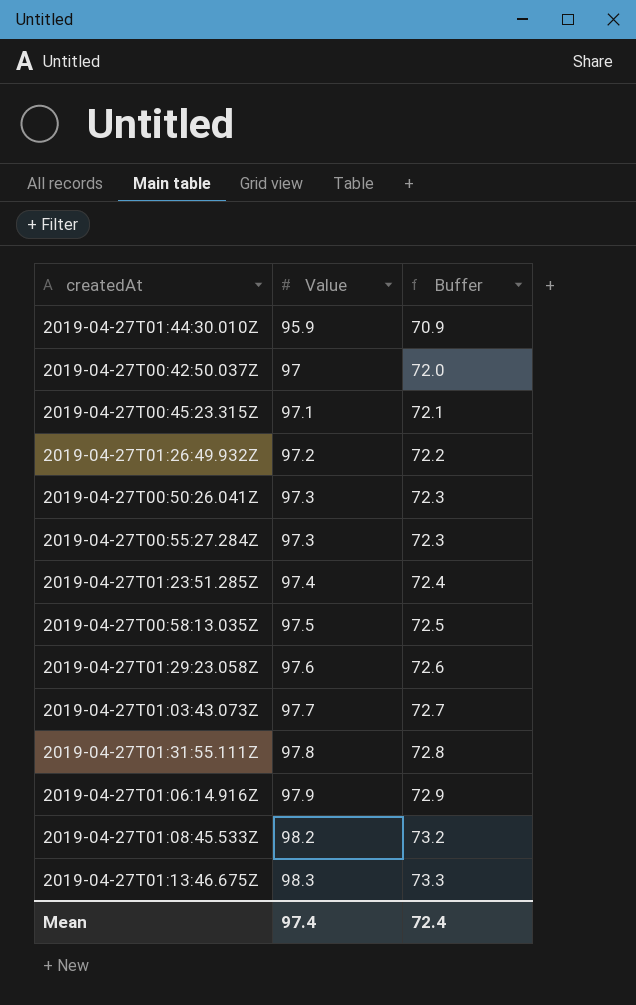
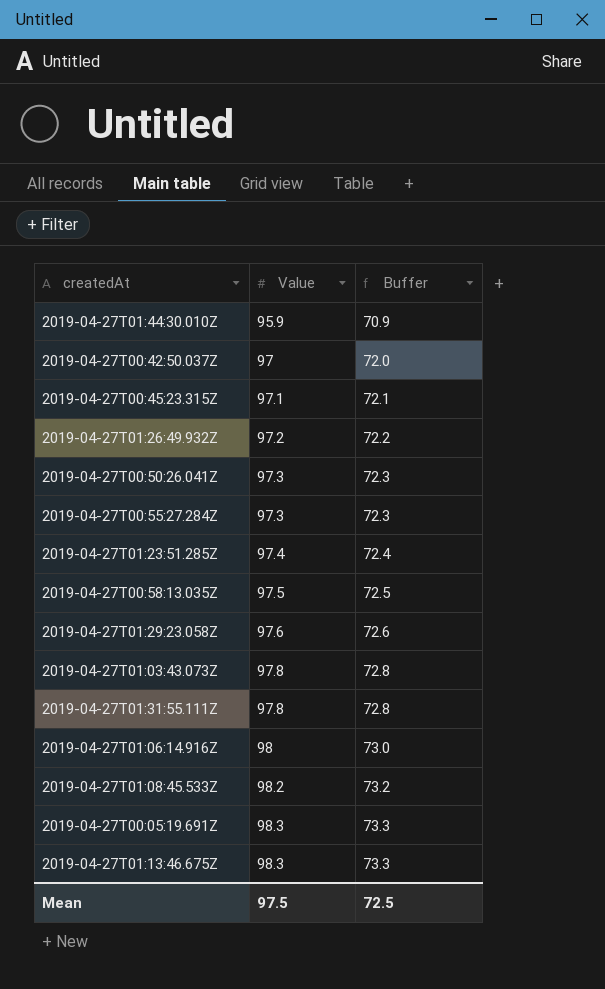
2019-04-27T01:03:43.073Z | Value: 97.7 -> 97.8
2019-04-27T01:03:43.073Z | Buffer: 72.7 -> 72.8
2019-04-27T01:06:14.916Z | Value: 97.9 -> 98
2019-04-27T01:06:14.916Z | Buffer: 72.9 -> 73.0
row 2019-04-27T00:05:19.691Z: none -> 98.3 | 73.3
Mean | Value: 97.4 -> 97.5
Mean | Buffer: 72.4 -> 72.5

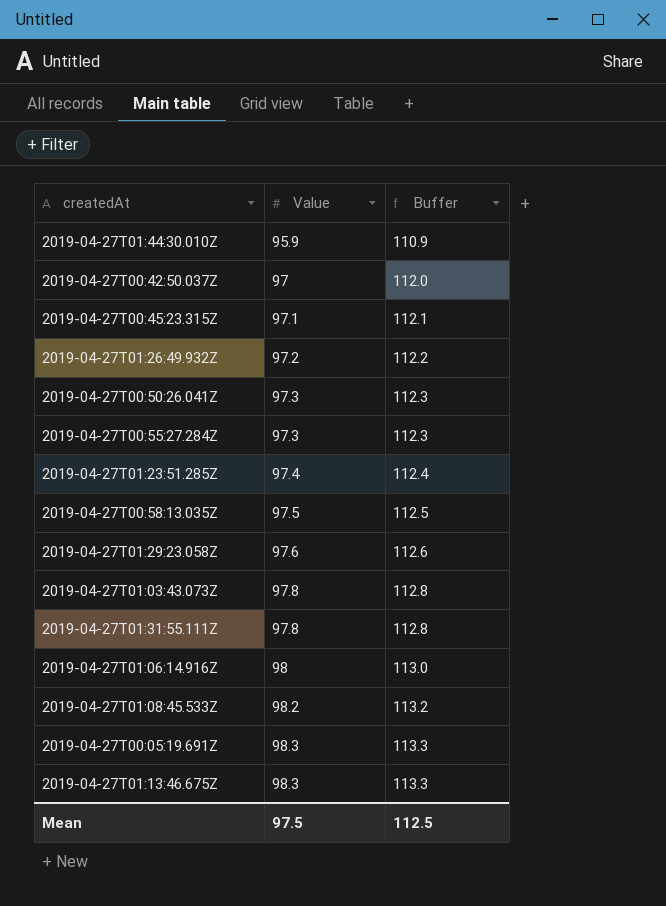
column Buffer | formula: [Value] - 25 -> [Value] + 15
Mean | Buffer: 72.5 -> 112.5

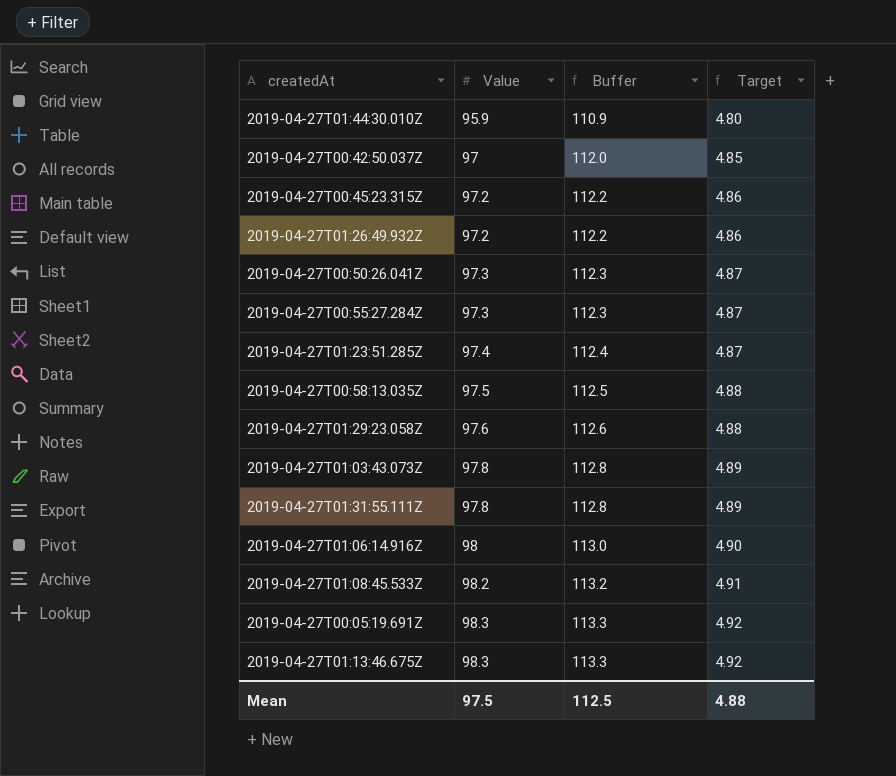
column Target | formula: none -> [Value] * 0.05
2019-04-27T00:45:23.315Z | Value: 97.1 -> 97.2
2019-04-27T00:45:23.315Z | Buffer: 112.1 -> 112.2

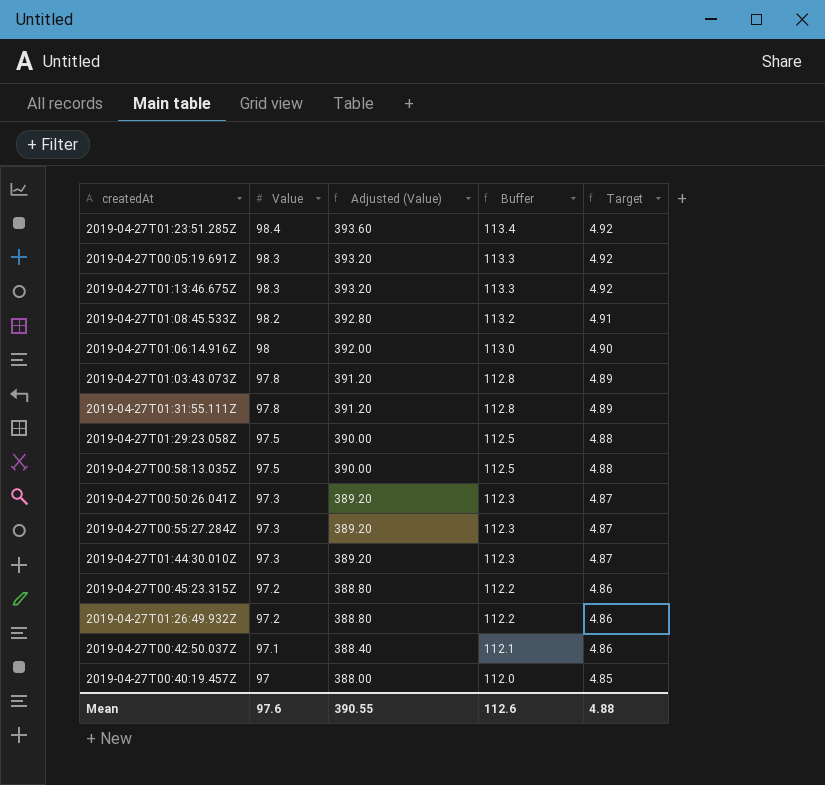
row order: Value ascending -> Value descending
column Adjusted (Value) | formula: none -> [Value] * 4
2019-04-27T01:23:51.285Z | Value: 97.4 -> 98.4
2019-04-27T01:23:51.285Z | Buffer: 112.4 -> 113.4
2019-04-27T01:23:51.285Z | Target: 4.87 -> 4.92
2019-04-27T01:29:23.058Z | Value: 97.6 -> 97.5
2019-04-27T01:29:23.058Z | Buffer: 112.6 -> 112.5
2019-04-27T01:44:30.010Z | Value: 95.9 -> 97.3
2019-04-27T01:44:30.010Z | Buffer: 110.9 -> 112.3
2019-04-27T01:44:30.010Z | Target: 4.80 -> 4.87
2019-04-27T00:42:50.037Z | Value: 97 -> 97.1
2019-04-27T00:42:50.037Z | Buffer: 112.0 -> 112.1
2019-04-27T00:42:50.037Z | Target: 4.85 -> 4.86
row 2019-04-27T00:40:19.457Z: none -> 97 | 388.00 | 112.0 | 4.85
Mean | Value: 97.5 -> 97.6
Mean | Buffer: 112.5 -> 112.6

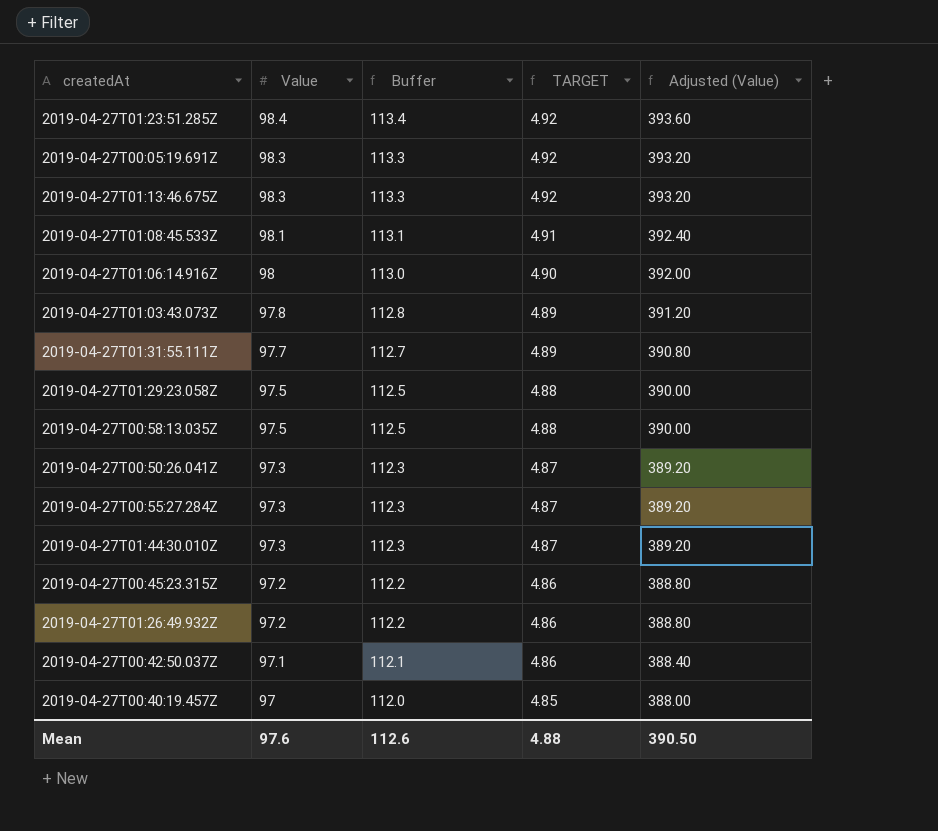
column name: Target -> TARGET
column Adjusted (Value) | position: 3 -> 5
2019-04-27T01:08:45.533Z | Value: 98.2 -> 98.1
2019-04-27T01:08:45.533Z | Buffer: 113.2 -> 113.1
2019-04-27T01:08:45.533Z | Adjusted (Value): 392.80 -> 392.40
2019-04-27T01:31:55.111Z | Value: 97.8 -> 97.7
2019-04-27T01:31:55.111Z | Buffer: 112.8 -> 112.7
2019-04-27T01:31:55.111Z | Adjusted (Value): 391.20 -> 390.80
Mean | Adjusted (Value): 390.55 -> 390.50

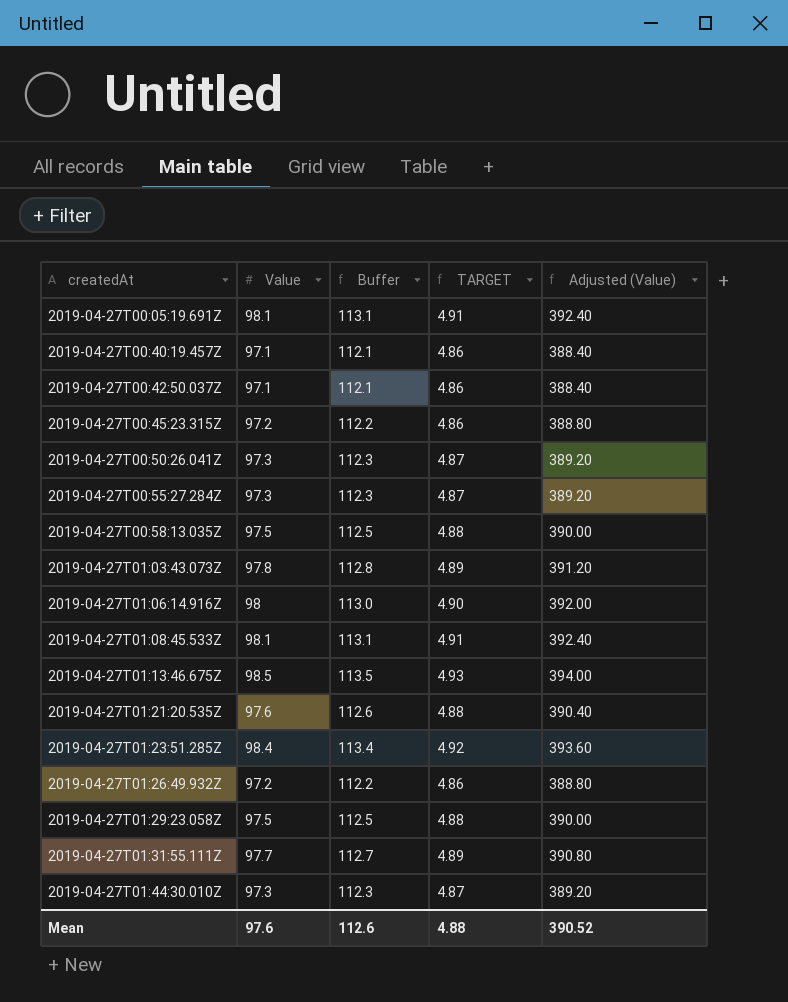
row order: Value descending -> createdAt ascending
2019-04-27T00:05:19.691Z | Value: 98.3 -> 98.1
2019-04-27T00:05:19.691Z | Buffer: 113.3 -> 113.1
2019-04-27T00:05:19.691Z | TARGET: 4.92 -> 4.91
2019-04-27T00:05:19.691Z | Adjusted (Value): 393.20 -> 392.40
2019-04-27T00:40:19.457Z | Value: 97 -> 97.1
2019-04-27T00:40:19.457Z | Buffer: 112.0 -> 112.1
2019-04-27T00:40:19.457Z | TARGET: 4.85 -> 4.86
2019-04-27T00:40:19.457Z | Adjusted (Value): 388.00 -> 388.40
2019-04-27T01:13:46.675Z | Value: 98.3 -> 98.5
2019-04-27T01:13:46.675Z | Buffer: 113.3 -> 113.5
2019-04-27T01:13:46.675Z | TARGET: 4.92 -> 4.93
2019-04-27T01:13:46.675Z | Adjusted (Value): 393.20 -> 394.00
row 2019-04-27T01:21:20.535Z: none -> 97.6 | 112.6 | 4.88 | 390.40
Mean | Adjusted (Value): 390.50 -> 390.52

